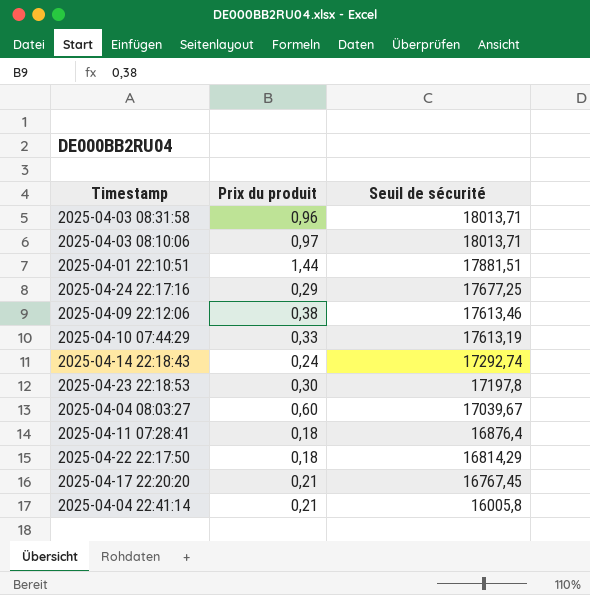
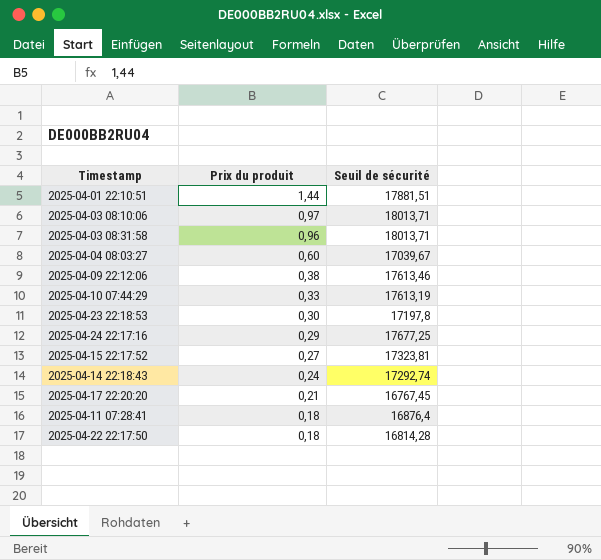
row order: Seuil de sécurité descending -> Prix du produit descending
row 2025-04-04 22:41:14: 0,21 | 16005,8 -> none
row 2025-04-15 22:17:52: none -> 0,27 | 17323,81
2025-04-22 22:17:50 | Seuil de sécurité: 16814,29 -> 16814,28

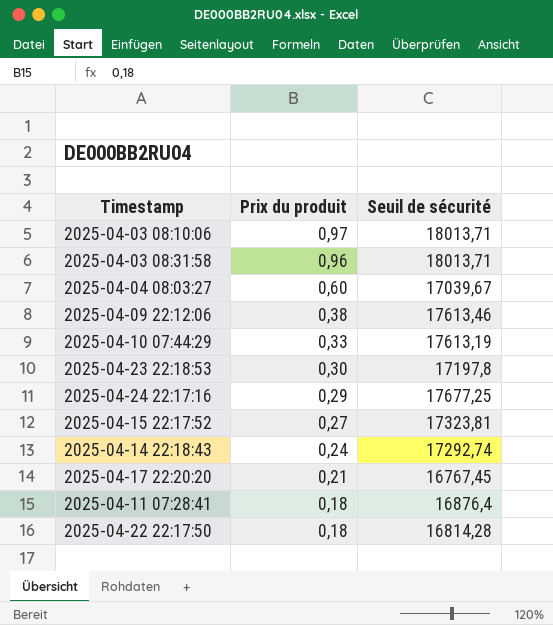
row 2025-04-01 22:10:51: 1,44 | 17881,51 -> none

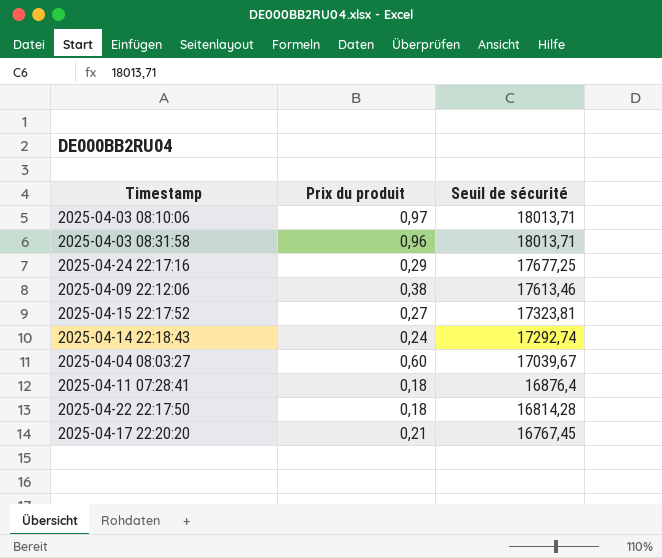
row order: Prix du produit descending -> Seuil de sécurité descending
row 2025-04-10 07:44:29: 0,33 | 17613,19 -> none
row 2025-04-23 22:18:53: 0,30 | 17197,8 -> none

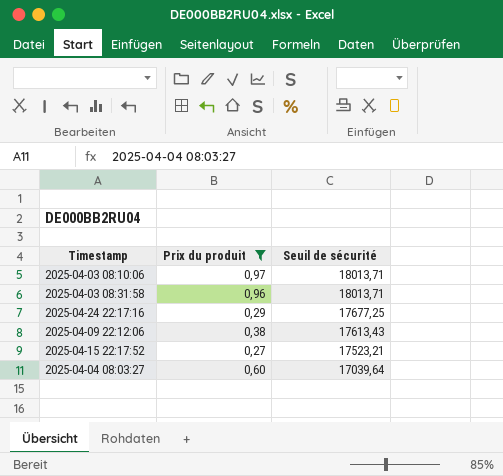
filter: none -> Prix du produit >= 0,27
2025-04-09 22:12:06 | Seuil de sécurité: 17613,46 -> 17613,43
2025-04-15 22:17:52 | Seuil de sécurité: 17323,81 -> 17523,21
2025-04-04 08:03:27 | Seuil de sécurité: 17039,67 -> 17039,64

